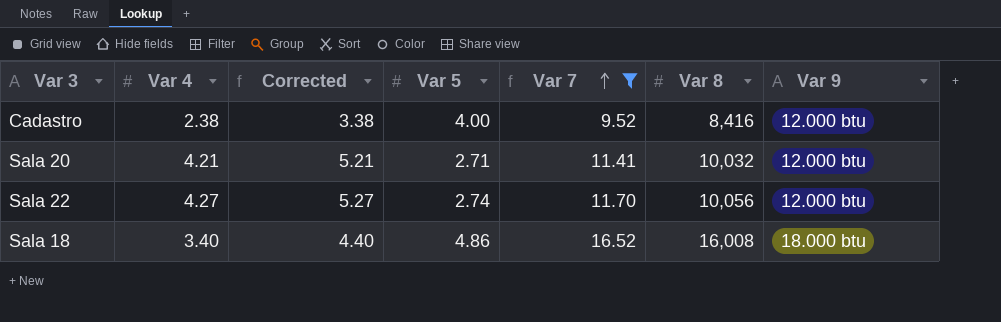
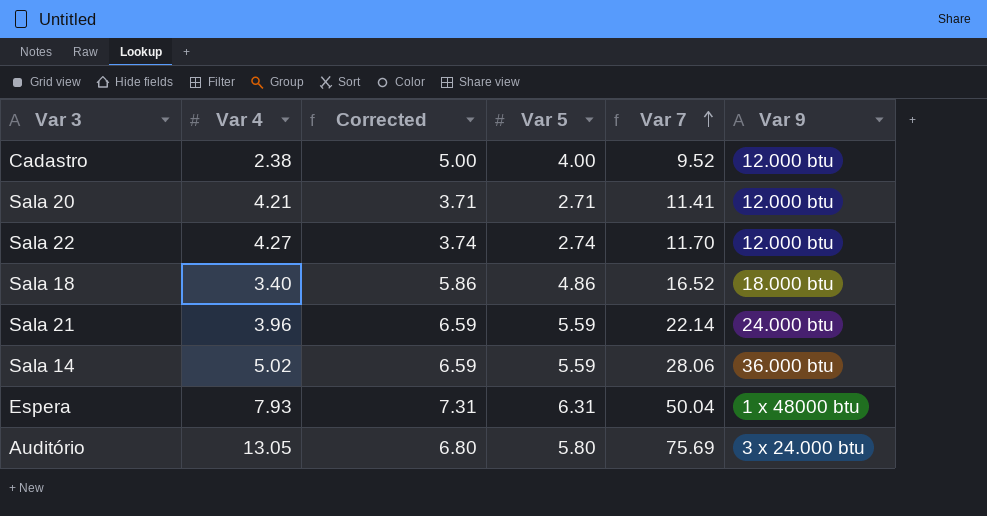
filter: Var 7 <= 16.52 -> none
column Var 8 | position: 6 -> none
column Corrected | formula: [Var 4] + 1 -> [Var 5] + 1

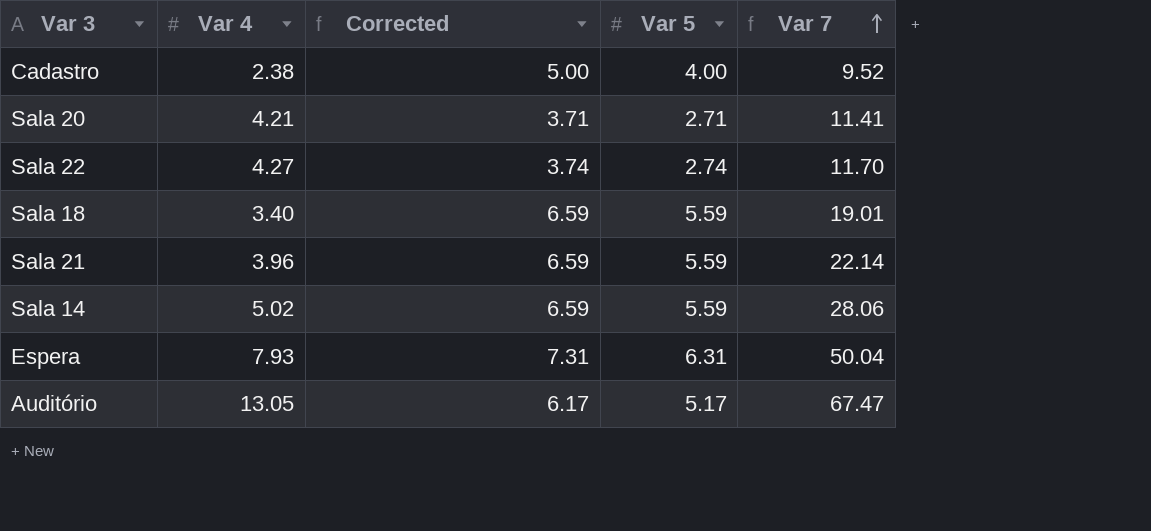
column Var 9 | position: 6 -> none
Sala 18 | Corrected: 5.86 -> 6.59
Sala 18 | Var 5: 4.86 -> 5.59
Sala 18 | Var 7: 16.52 -> 19.01
Auditório | Corrected: 6.80 -> 6.17
Auditório | Var 5: 5.80 -> 5.17
Auditório | Var 7: 75.69 -> 67.47

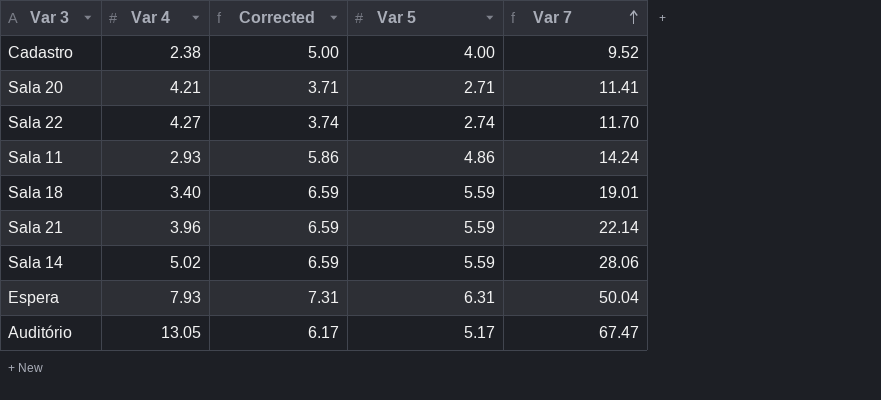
row Sala 11: none -> 2.93 | 5.86 | 4.86 | 14.24

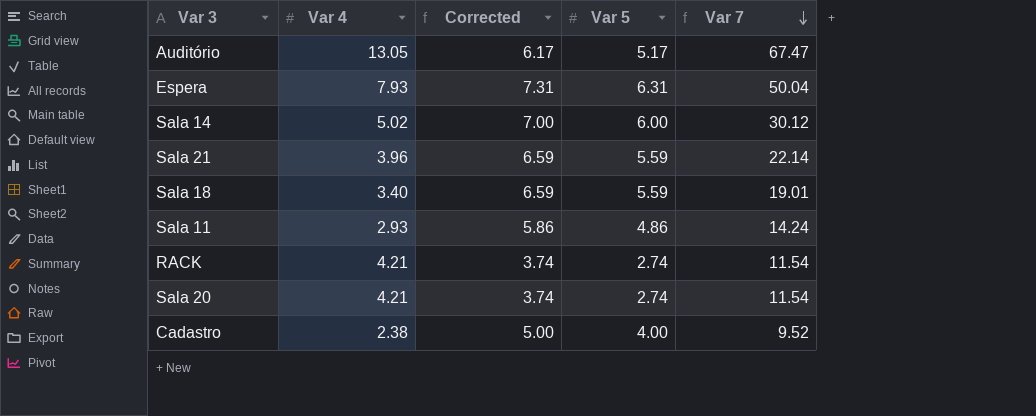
row order: Var 7 ascending -> Var 7 descending
row Sala 22: 4.27 | 3.74 | 2.74 | 11.70 -> none
Sala 14 | Corrected: 6.59 -> 7.00
Sala 14 | Var 5: 5.59 -> 6.00
Sala 14 | Var 7: 28.06 -> 30.12
row RACK: none -> 4.21 | 3.74 | 2.74 | 11.54
Sala 20 | Corrected: 3.71 -> 3.74
Sala 20 | Var 5: 2.71 -> 2.74
Sala 20 | Var 7: 11.41 -> 11.54

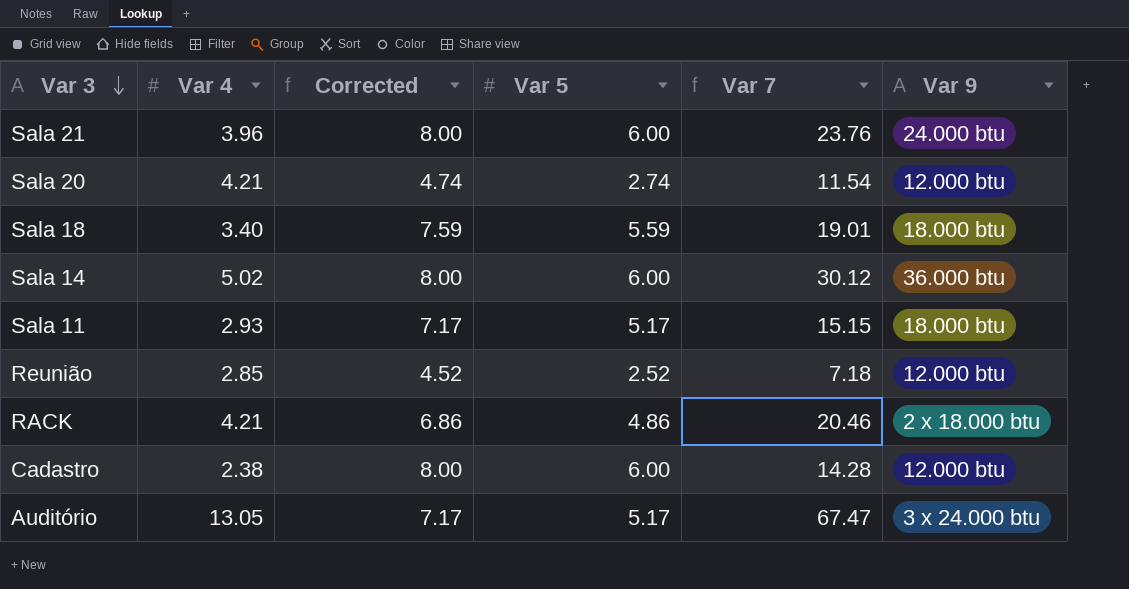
row order: Var 7 descending -> Var 3 descending
column Corrected | formula: [Var 5] + 1 -> [Var 5] + 2
column Var 9 | position: none -> 6
row Espera: 7.93 | 7.31 | 6.31 | 50.04 -> none
Sala 21 | Var 5: 5.59 -> 6.00
Sala 21 | Var 7: 22.14 -> 23.76
Sala 11 | Var 5: 4.86 -> 5.17
Sala 11 | Var 7: 14.24 -> 15.15
row Reunião: none -> 2.85 | 4.52 | 2.52 | 7.18 | 12.000 btu
RACK | Var 5: 2.74 -> 4.86
RACK | Var 7: 11.54 -> 20.46
Cadastro | Var 5: 4.00 -> 6.00
Cadastro | Var 7: 9.52 -> 14.28

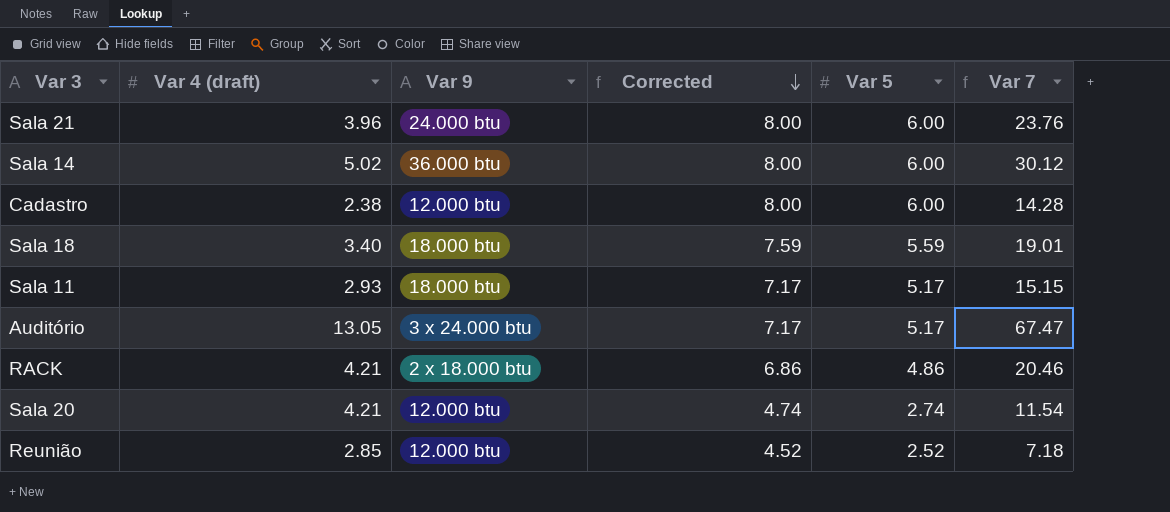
row order: Var 3 descending -> Corrected descending
column name: Var 4 -> Var 4 (draft)
column Var 9 | position: 6 -> 3

